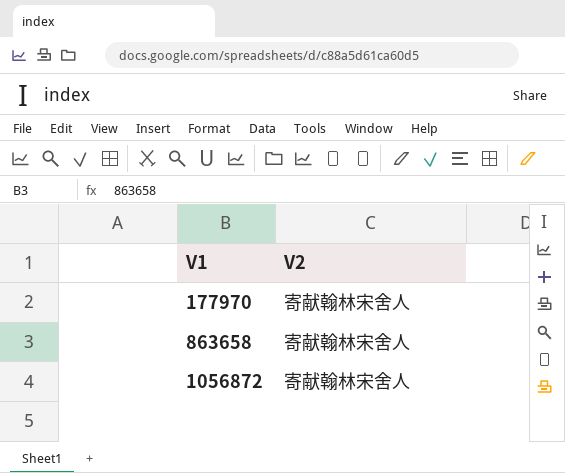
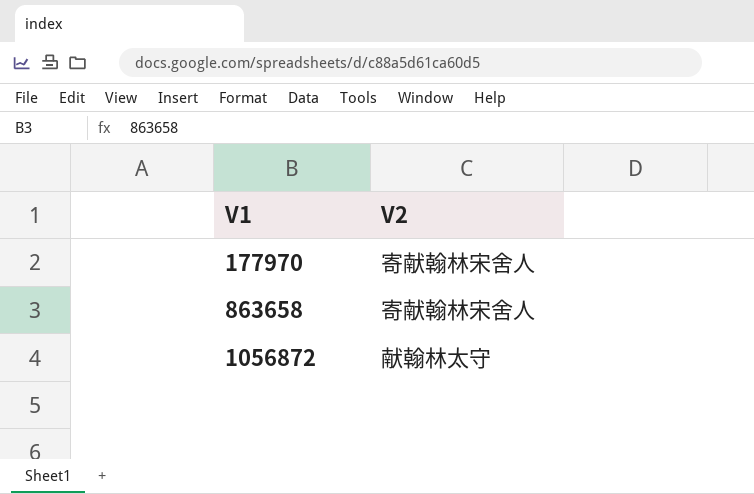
1056872 | V2: 寄献翰林宋舍人 -> 献翰林太守

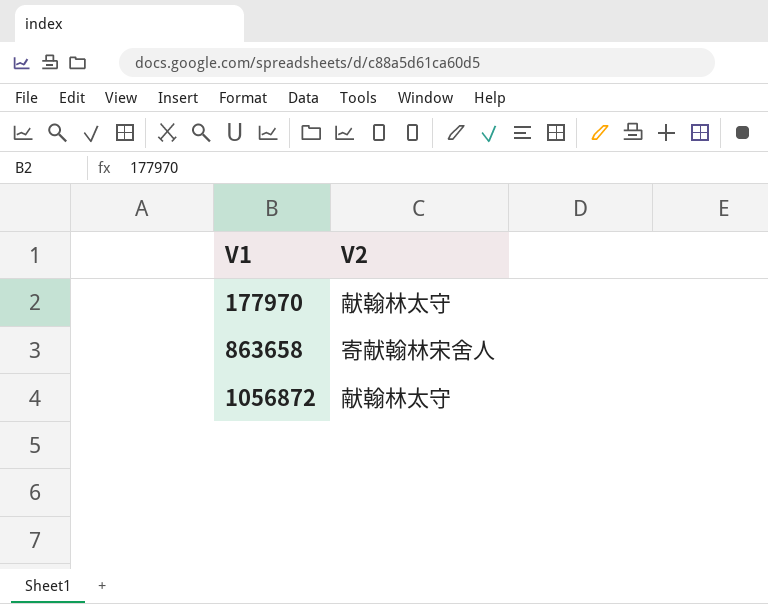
177970 | V2: 寄献翰林宋舍人 -> 献翰林太守

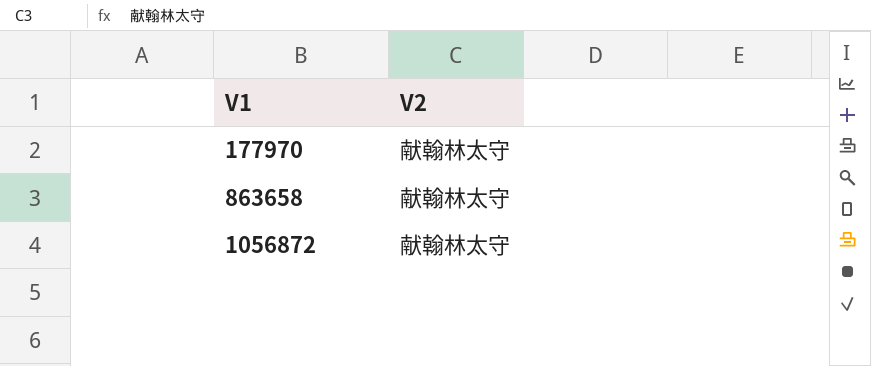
863658 | V2: 寄献翰林宋舍人 -> 献翰林太守

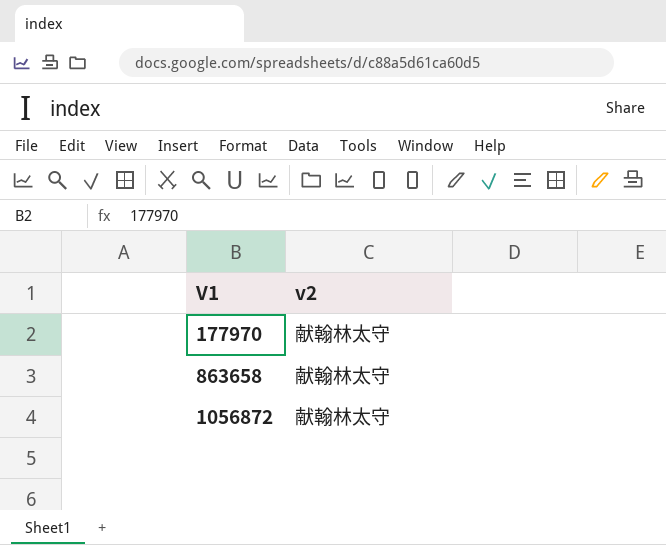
column name: V2 -> v2

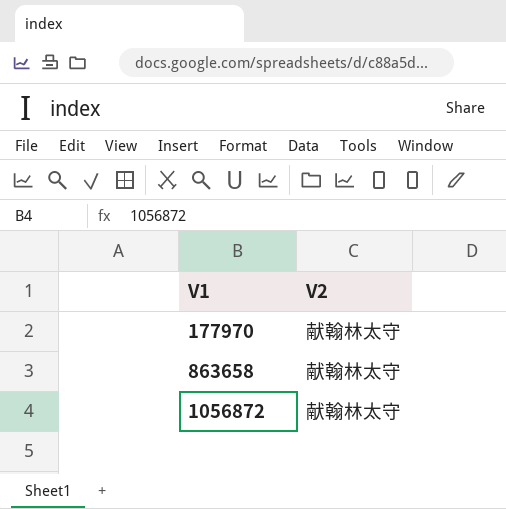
column name: v2 -> V2

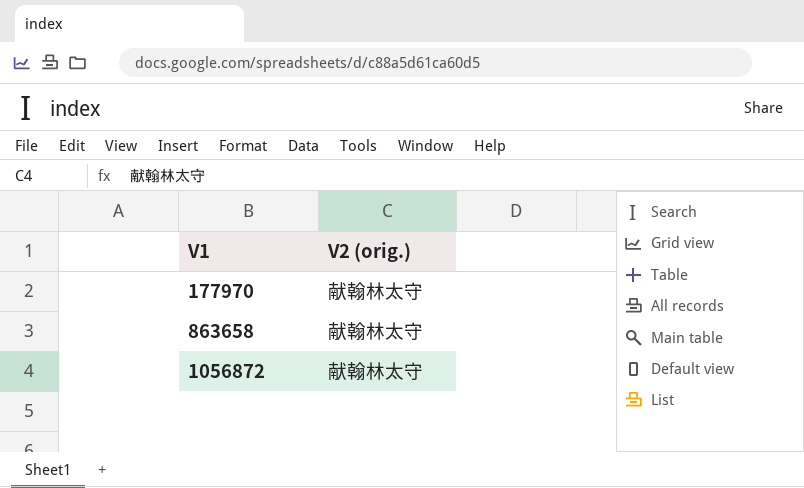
column name: V2 -> V2 (orig.)

